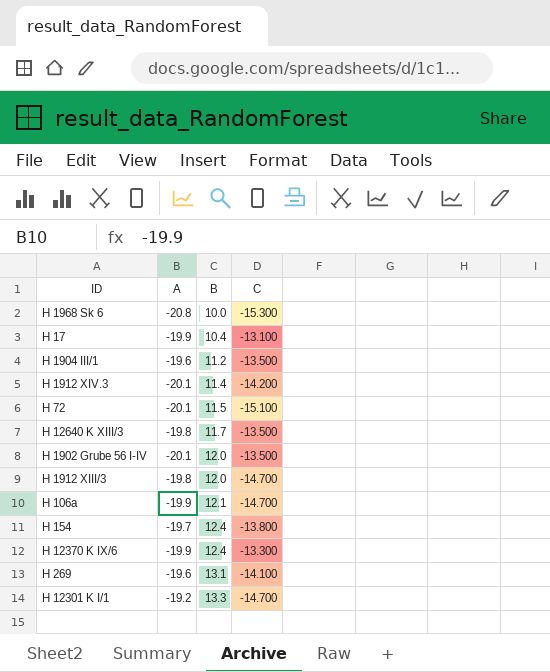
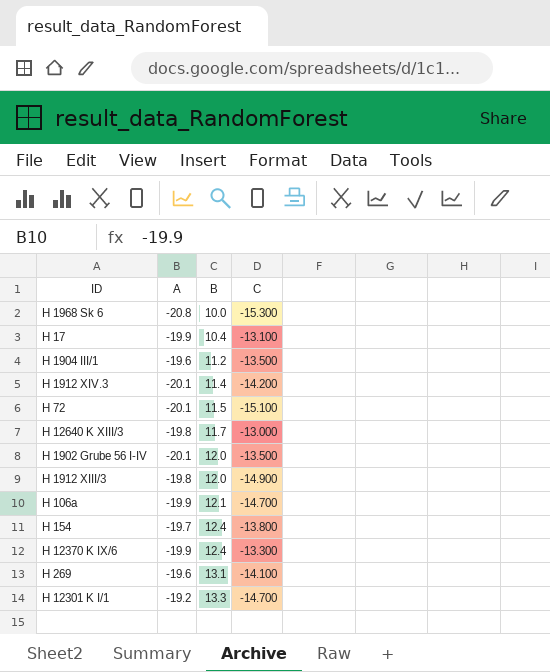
H 12640 K XIII/3 | C: -13.500 -> -13.000
H 1912 XIII/3 | C: -14.700 -> -14.900

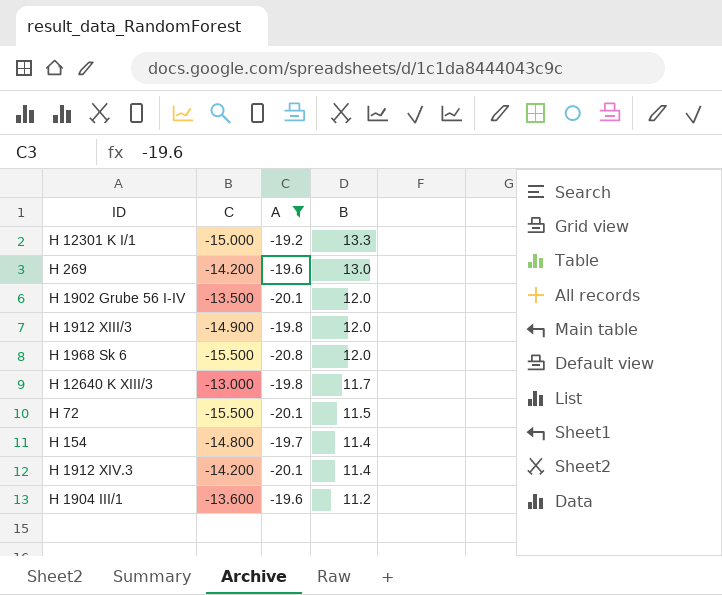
filter: none -> A != -19.9
row order: B ascending -> B descending
column C | position: 4 -> 2
H 12301 K I/1 | C: -14.700 -> -15.000
H 269 | C: -14.100 -> -14.200
H 269 | B: 13.1 -> 13.0
H 1968 Sk 6 | C: -15.300 -> -15.500
H 1968 Sk 6 | B: 10.0 -> 12.0
H 72 | C: -15.100 -> -15.500
H 154 | C: -13.800 -> -14.800
H 154 | B: 12.4 -> 11.4
H 1904 III/1 | C: -13.500 -> -13.600

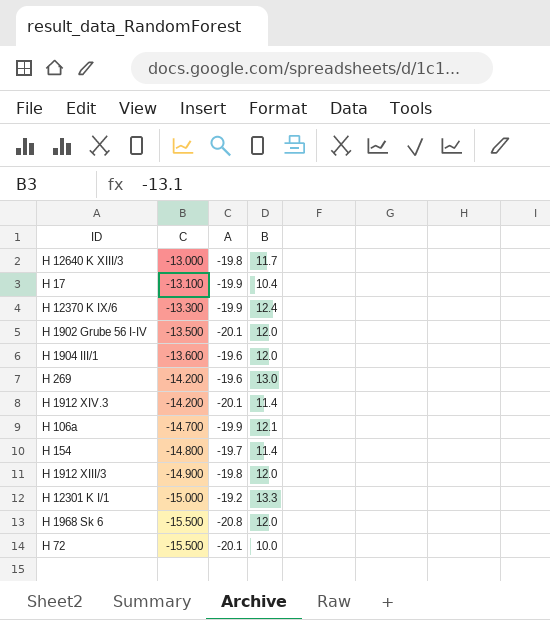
filter: A != -19.9 -> none
row order: B descending -> C descending
H 1904 III/1 | B: 11.2 -> 12.0
H 72 | B: 11.5 -> 10.0

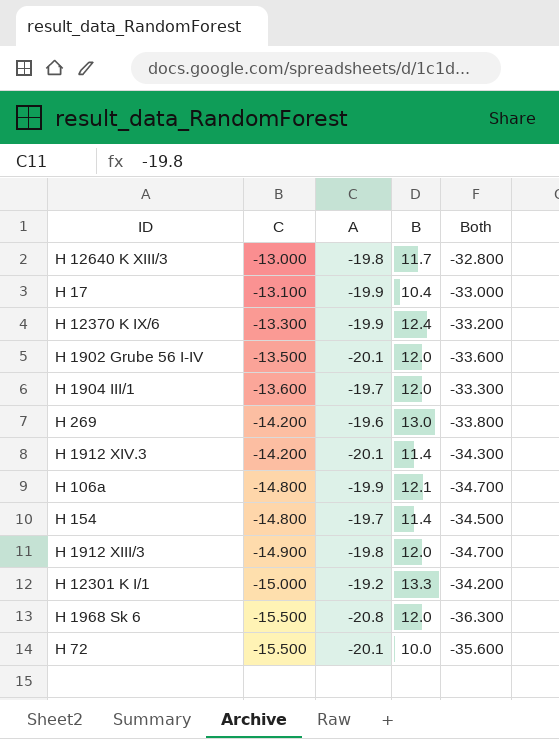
column Both | formula: none -> [C] + [A]
H 1904 III/1 | A: -19.6 -> -19.7
H 106a | C: -14.700 -> -14.800

